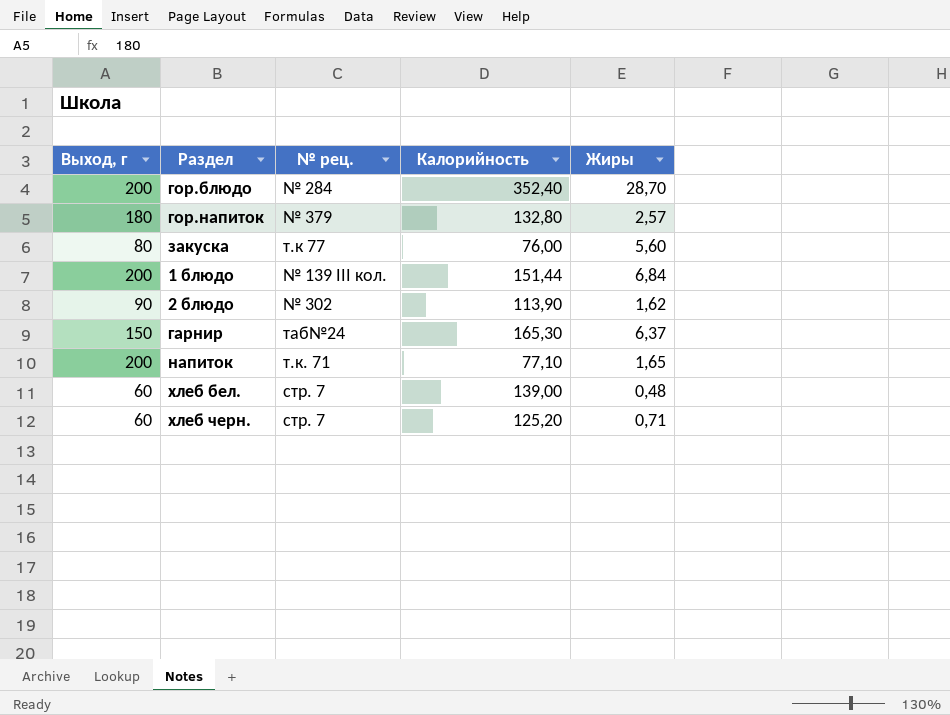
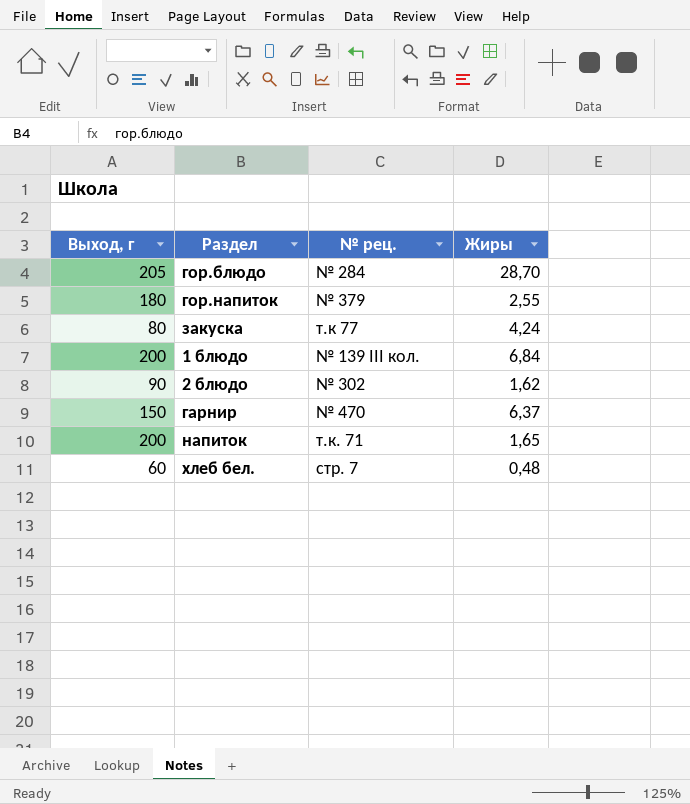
column Калорийность | position: 4 -> none
row хлеб черн.: 60 | стр. 7 | 125,20 | 0,71 -> none
гор.блюдо | Выход, г: 200 -> 205
гор.напиток | Жиры: 2,57 -> 2,55
закуска | Жиры: 5,60 -> 4,24
гарнир | № рец.: таб№24 -> № 470

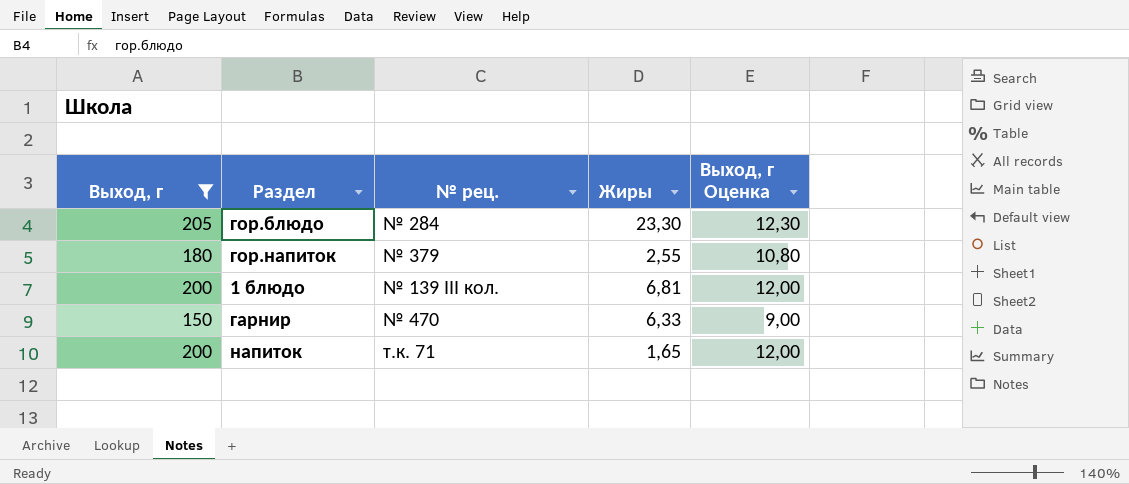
filter: none -> Выход, г >= 150
column Выход, г Оценка | formula: none -> [Выход, г] * 0,06
гор.блюдо | Жиры: 28,70 -> 23,30
1 блюдо | Жиры: 6,84 -> 6,81
гарнир | Жиры: 6,37 -> 6,33

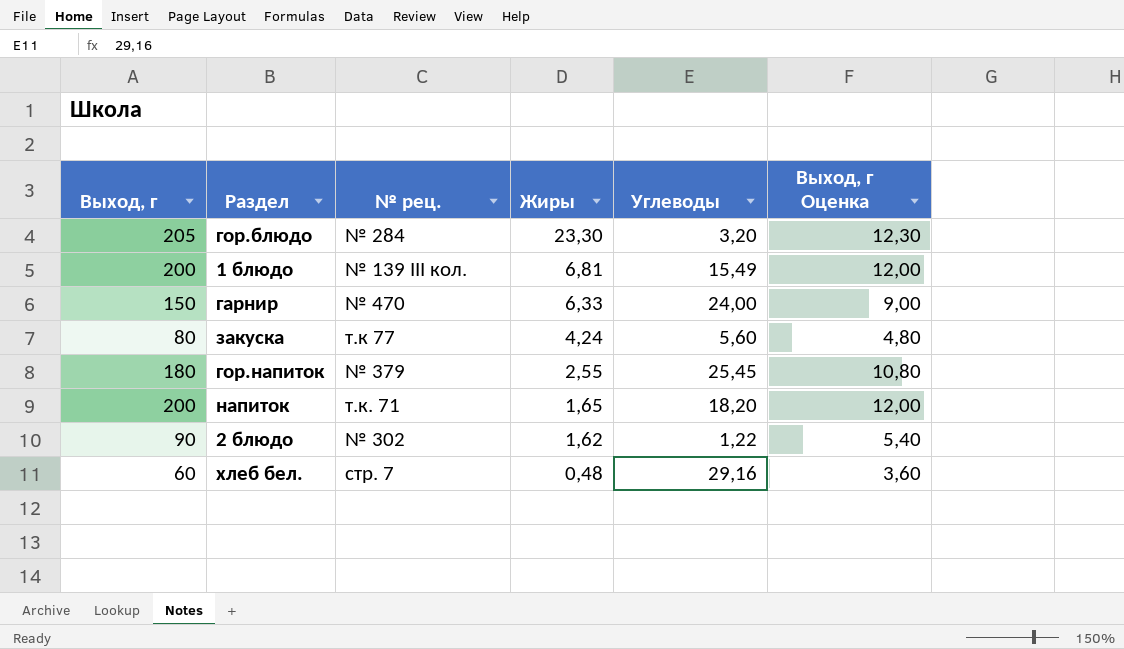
filter: Выход, г >= 150 -> none
row order: none -> Жиры descending
column Углеводы | position: none -> 5

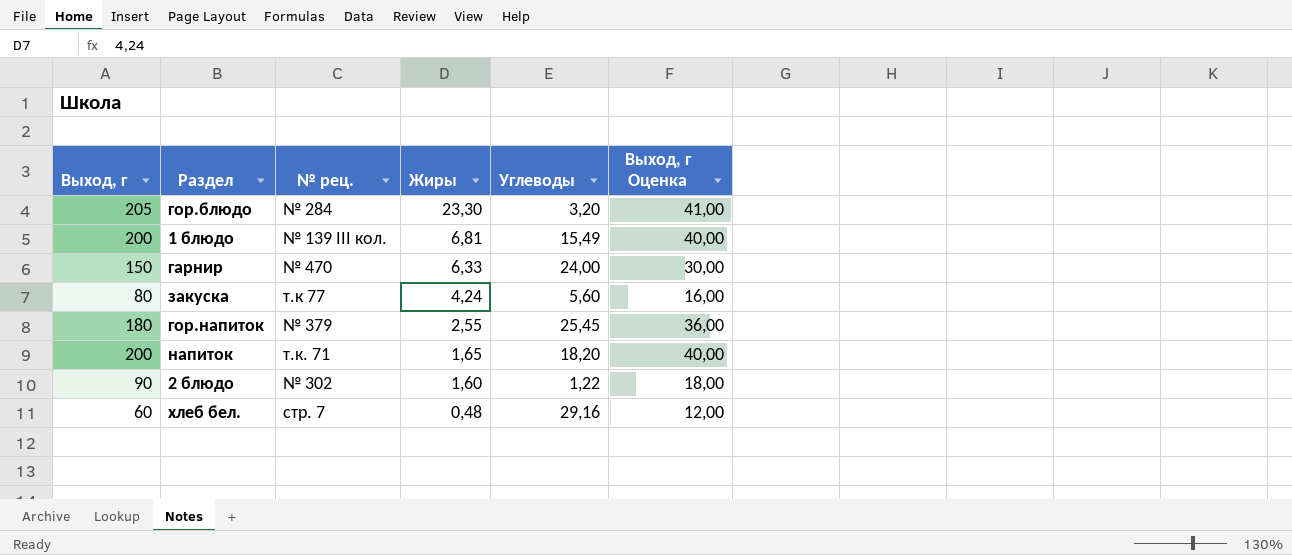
column Выход, г Оценка | formula: [Выход, г] * 0,06 -> [Выход, г] * 0,2
2 блюдо | Жиры: 1,62 -> 1,60

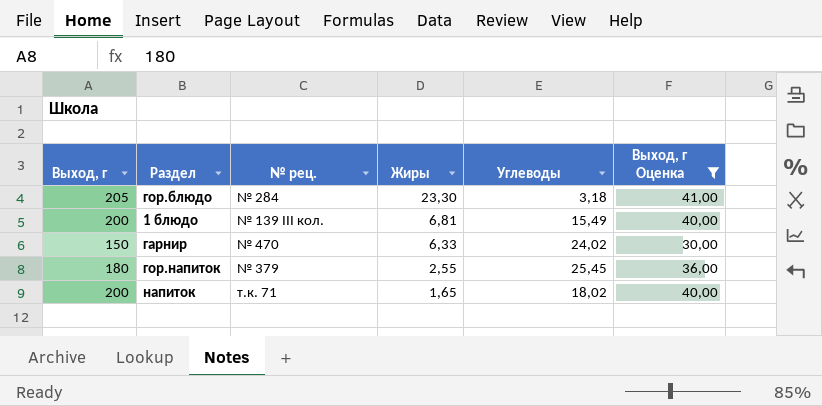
filter: none -> Выход, г Оценка >= 30,00
гор.блюдо | Углеводы: 3,20 -> 3,18
гарнир | Углеводы: 24,00 -> 24,02
напиток | Углеводы: 18,20 -> 18,02

